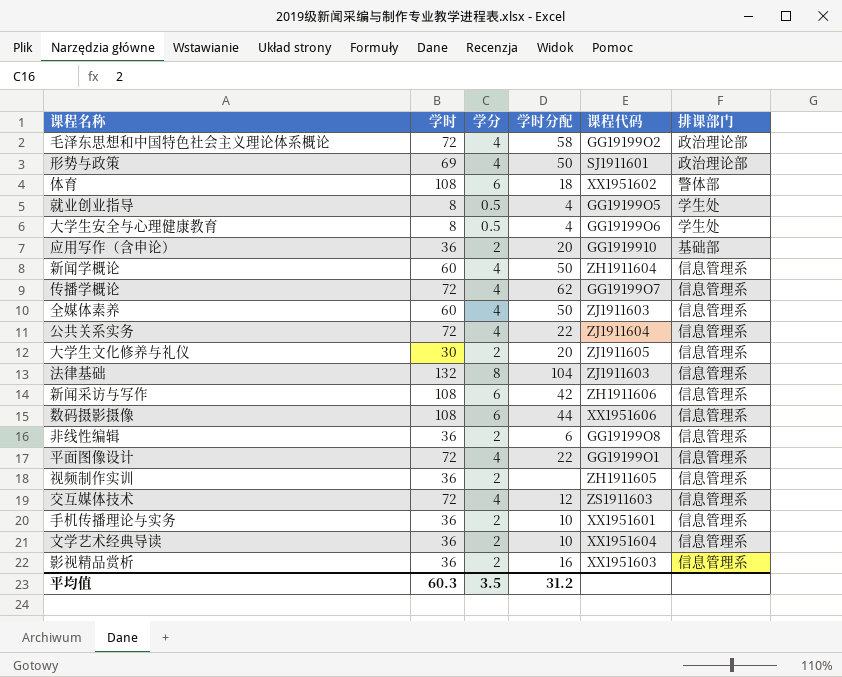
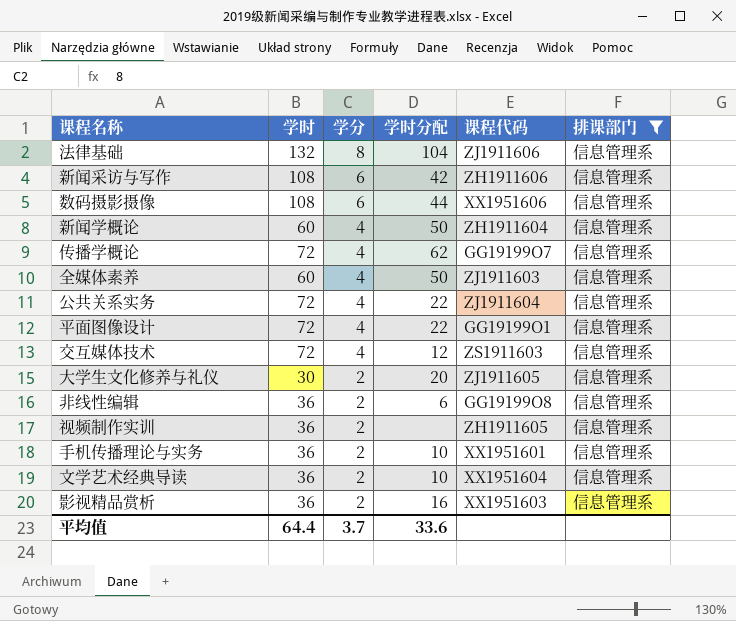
filter: none -> 排课部门 = 信息管理系
row order: none -> 学分 descending
法律基础 | 课程代码: ZJ1911603 -> ZJ1911606
平均值 | 学时: 60.3 -> 64.4
平均值 | 学分: 3.5 -> 3.7
平均值 | 学时分配: 31.2 -> 33.6

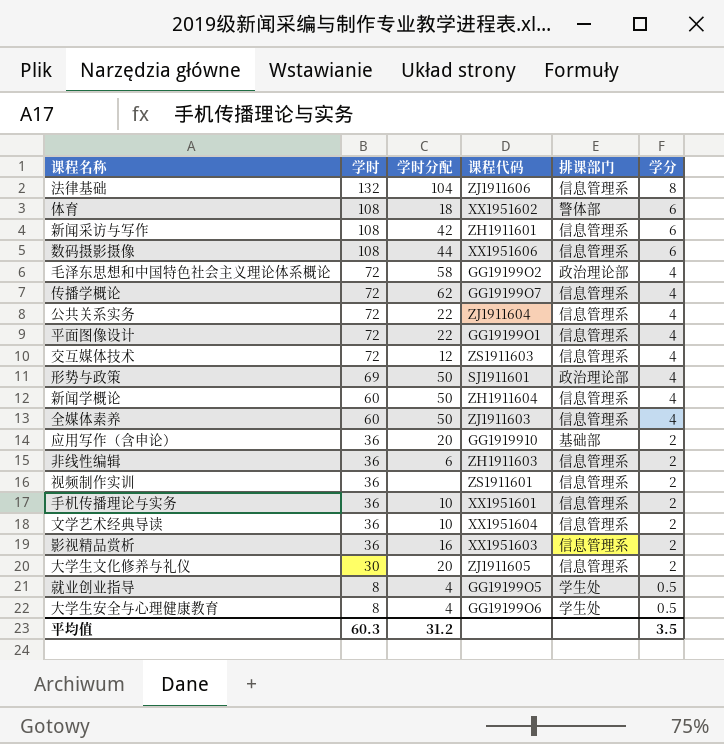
filter: 排课部门 = 信息管理系 -> none
row order: 学分 descending -> 学时 descending
column 学分 | position: 3 -> 6
新闻采访与写作 | 课程代码: ZH1911606 -> ZH1911601
非线性编辑 | 课程代码: GG19199O8 -> ZH1911603
视频制作实训 | 课程代码: ZH1911605 -> ZS1911601
平均值 | 学时: 64.4 -> 60.3
平均值 | 学时分配: 33.6 -> 31.2
平均值 | 学分: 3.7 -> 3.5

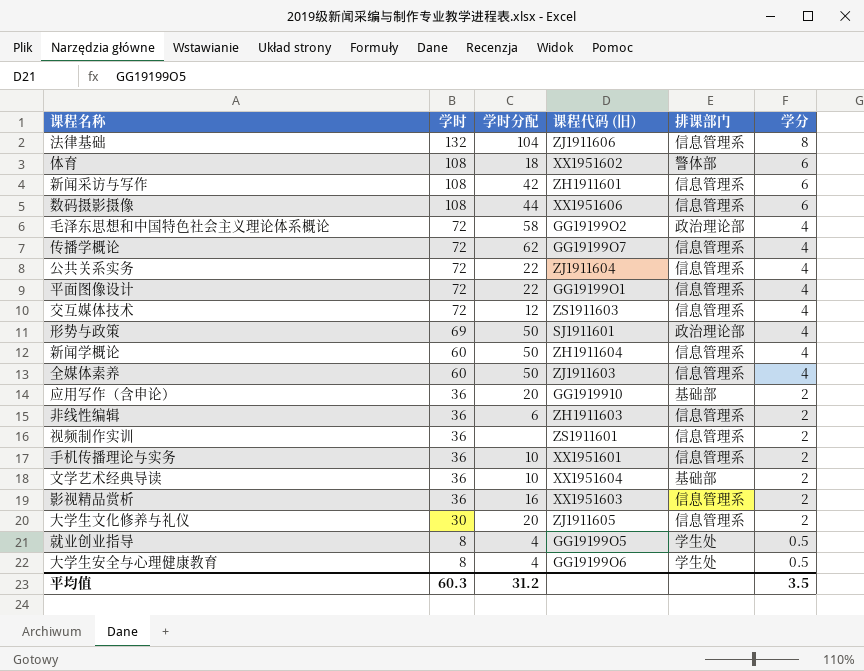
column name: 课程代码 -> 课程代码 (旧)
文学艺术经典导读 | 排课部门: 信息管理系 -> 基础部

